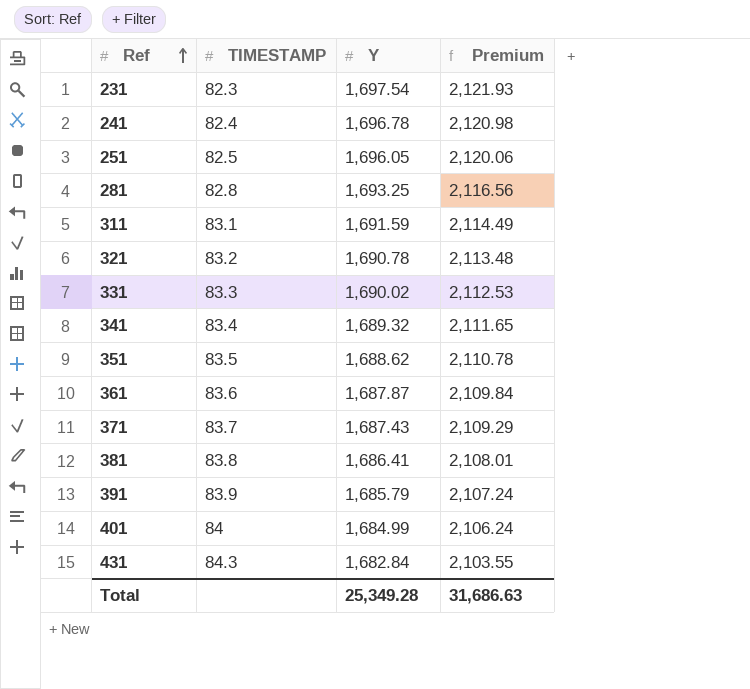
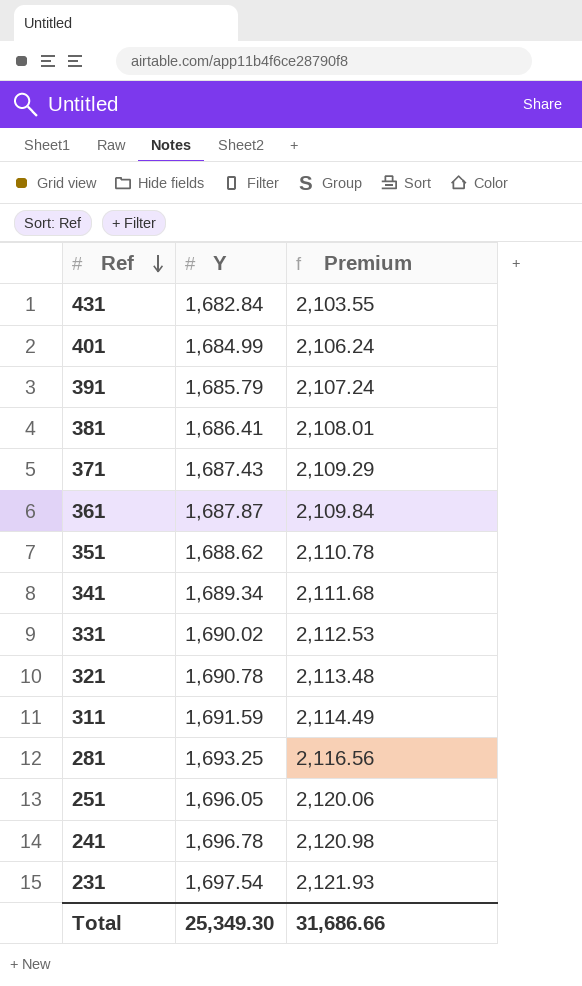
row order: Ref ascending -> Ref descending
column TIMESTAMP | position: 2 -> none
341 | Y: 1,689.32 -> 1,689.34
341 | Premium: 2,111.65 -> 2,111.68
Total | Y: 25,349.28 -> 25,349.30
Total | Premium: 31,686.63 -> 31,686.66

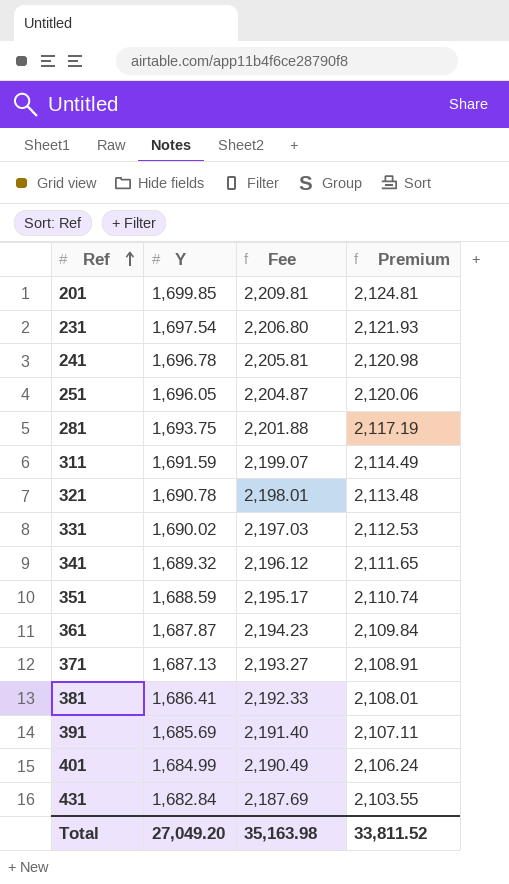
row order: Ref descending -> Ref ascending
column Fee | formula: none -> [Y] * 1.3
row 201: none -> 1,699.85 | 2,209.81 | 2,124.81
281 | Y: 1,693.25 -> 1,693.75
281 | Premium: 2,116.56 -> 2,117.19
341 | Y: 1,689.34 -> 1,689.32
341 | Premium: 2,111.68 -> 2,111.65
351 | Y: 1,688.62 -> 1,688.59
351 | Premium: 2,110.78 -> 2,110.74
371 | Y: 1,687.43 -> 1,687.13
371 | Premium: 2,109.29 -> 2,108.91
391 | Y: 1,685.79 -> 1,685.69
391 | Premium: 2,107.24 -> 2,107.11
Total | Y: 25,349.30 -> 27,049.20
Total | Premium: 31,686.66 -> 33,811.52

